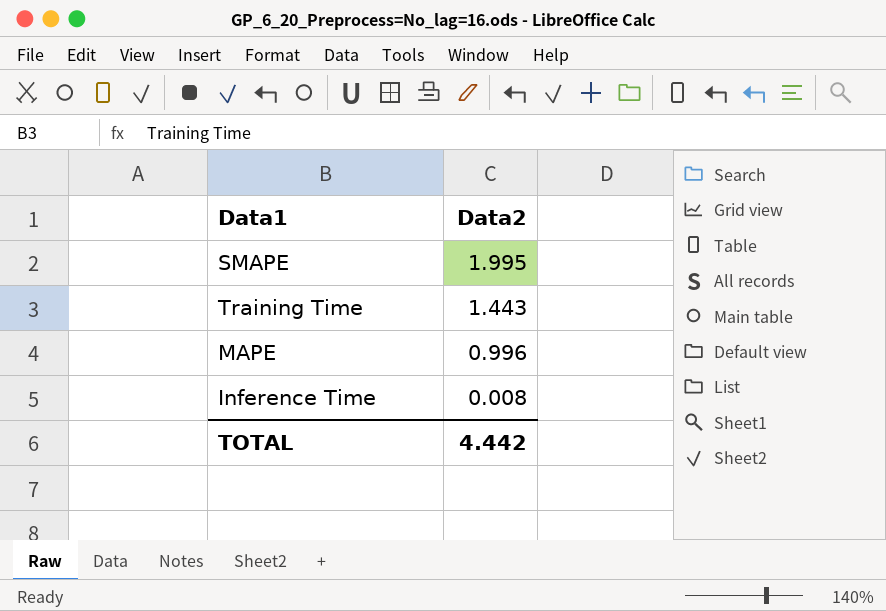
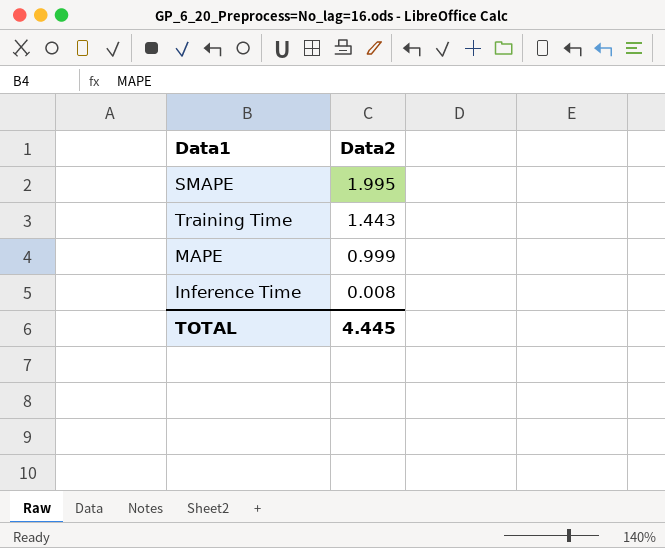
MAPE | Data2: 0.996 -> 0.999
TOTAL | Data2: 4.442 -> 4.445

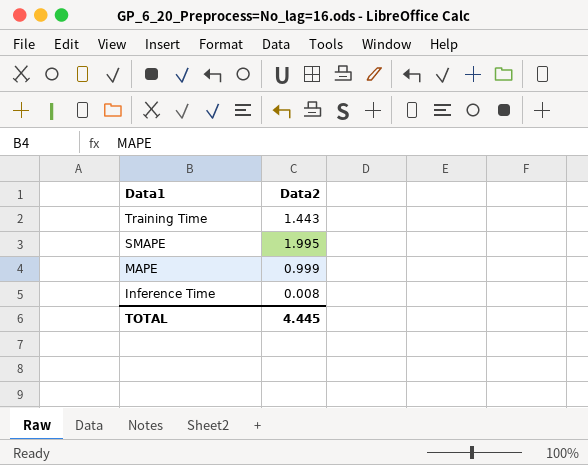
row order: Data2 descending -> Data1 descending

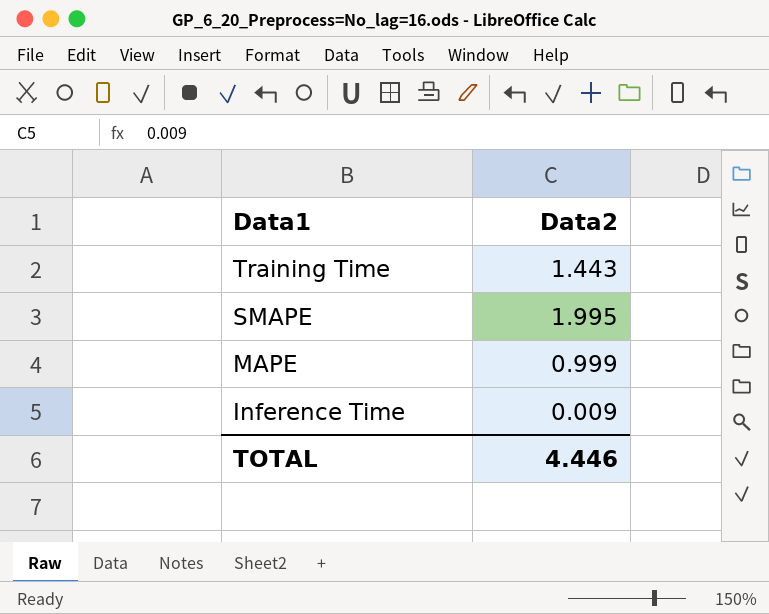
Inference Time | Data2: 0.008 -> 0.009
TOTAL | Data2: 4.445 -> 4.446

